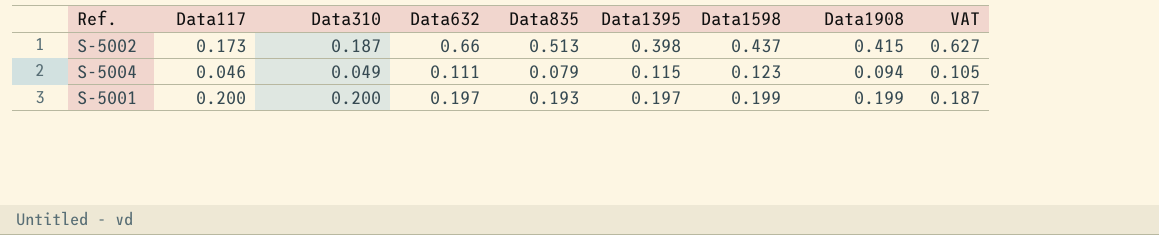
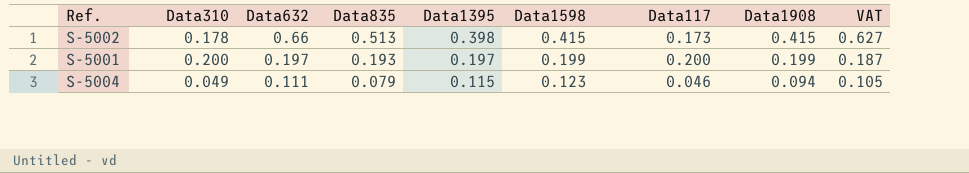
row order: none -> Data632 descending
column Data117 | position: 2 -> 7
S-5002 | Data310: 0.187 -> 0.178
S-5002 | Data1598: 0.437 -> 0.415

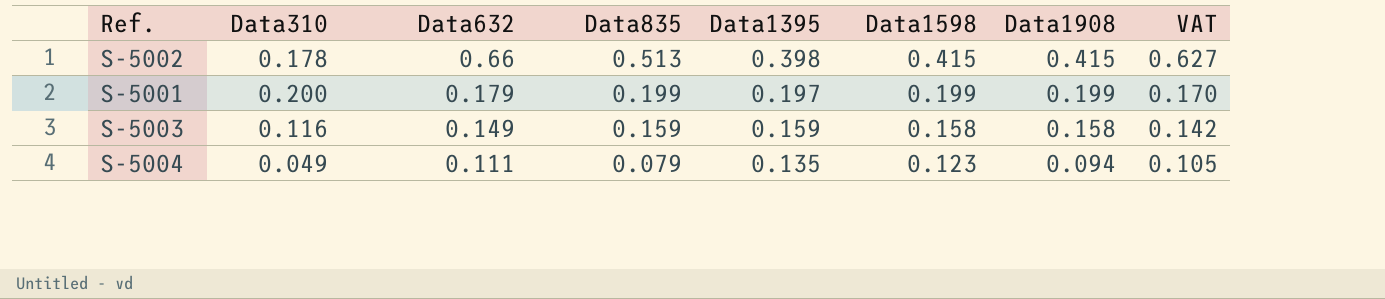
column Data117 | position: 7 -> none
S-5001 | Data632: 0.197 -> 0.179
S-5001 | Data835: 0.193 -> 0.199
S-5001 | VAT: 0.187 -> 0.170
row S-5003: none -> 0.116 | 0.149 | 0.159 | 0.159 | 0.158 | 0.158 | 0.142
S-5004 | Data1395: 0.115 -> 0.135

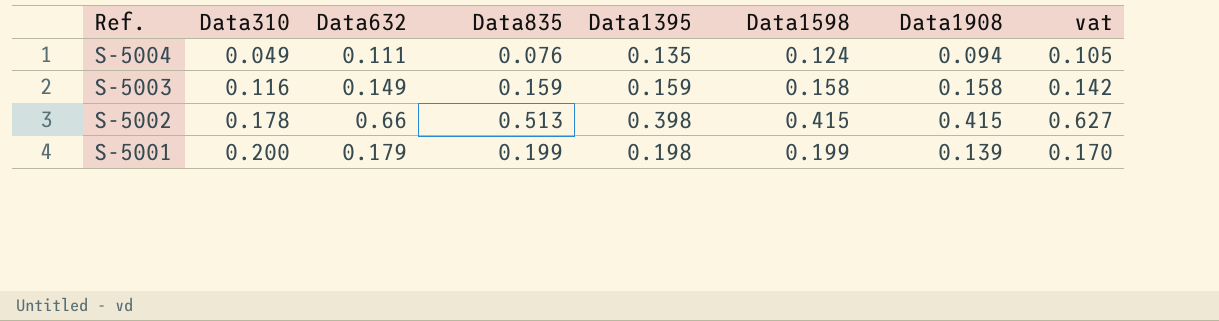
row order: Data632 descending -> Ref. descending
column name: VAT -> vat
S-5004 | Data835: 0.079 -> 0.076
S-5004 | Data1598: 0.123 -> 0.124
S-5001 | Data1395: 0.197 -> 0.198
S-5001 | Data1908: 0.199 -> 0.139

